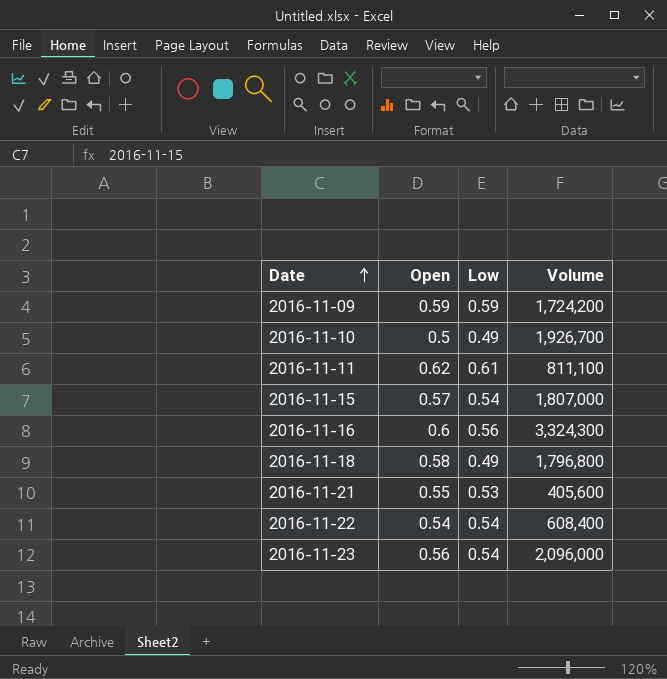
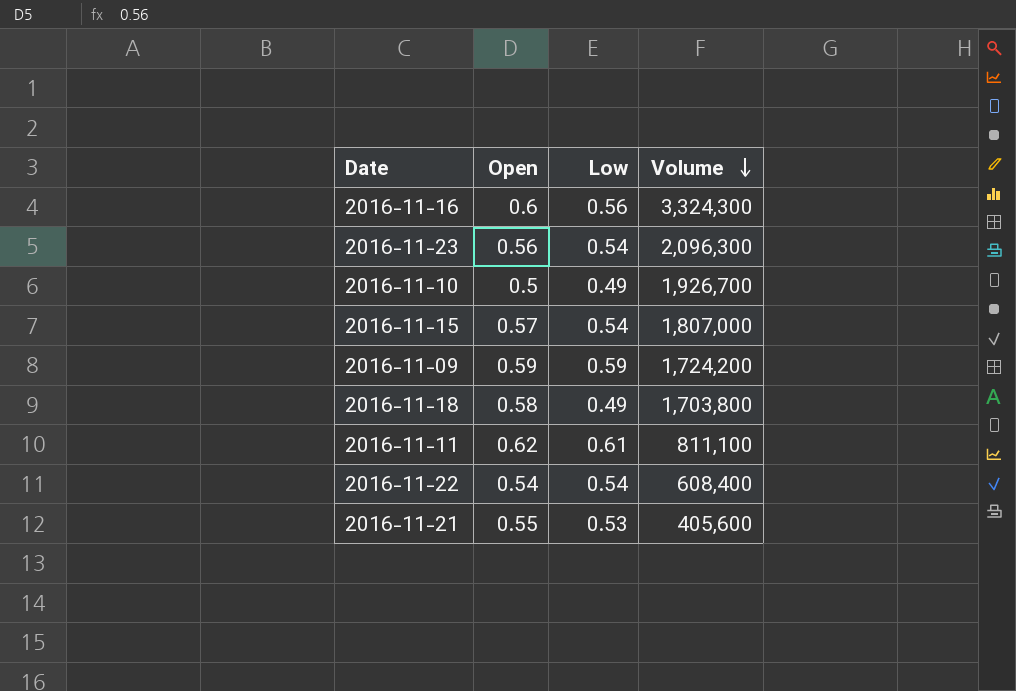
row order: Date ascending -> Volume descending
2016-11-23 | Volume: 2,096,000 -> 2,096,300
2016-11-18 | Volume: 1,796,800 -> 1,703,800

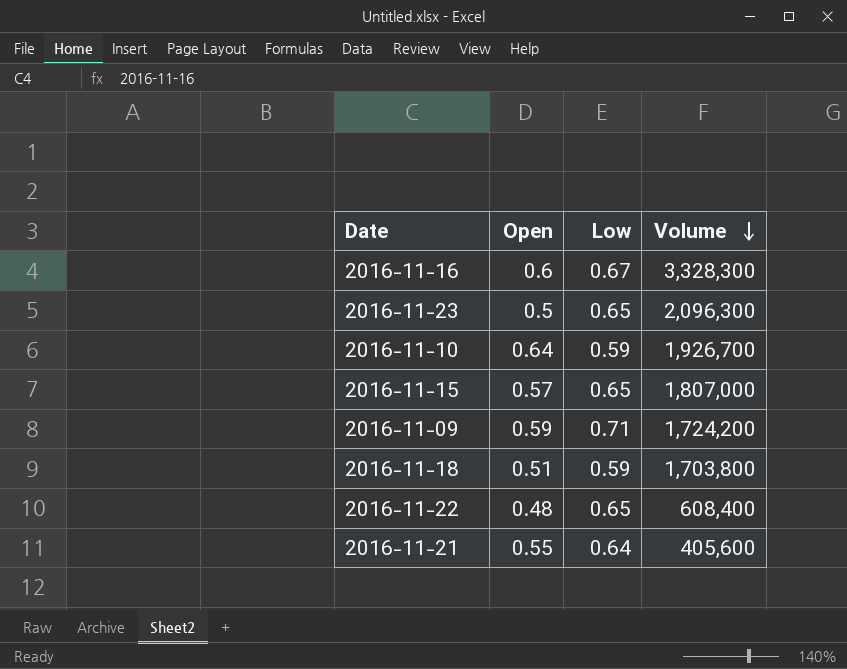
row 2016-11-11: 0.62 | 0.61 | 811,100 -> none
2016-11-16 | Low: 0.56 -> 0.67
2016-11-16 | Volume: 3,324,300 -> 3,328,300
2016-11-23 | Open: 0.56 -> 0.5
2016-11-23 | Low: 0.54 -> 0.65
2016-11-10 | Open: 0.5 -> 0.64
2016-11-10 | Low: 0.49 -> 0.59
2016-11-15 | Low: 0.54 -> 0.65
2016-11-09 | Low: 0.59 -> 0.71
2016-11-18 | Open: 0.58 -> 0.51
2016-11-18 | Low: 0.49 -> 0.59
2016-11-22 | Open: 0.54 -> 0.48
2016-11-22 | Low: 0.54 -> 0.65
2016-11-21 | Low: 0.53 -> 0.64

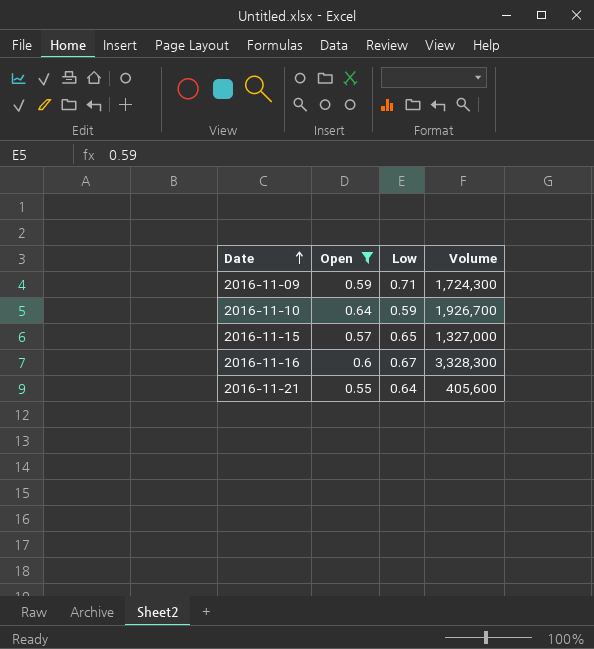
filter: none -> Open >= 0.55
row order: Volume descending -> Date ascending
2016-11-09 | Volume: 1,724,200 -> 1,724,300
2016-11-15 | Volume: 1,807,000 -> 1,327,000

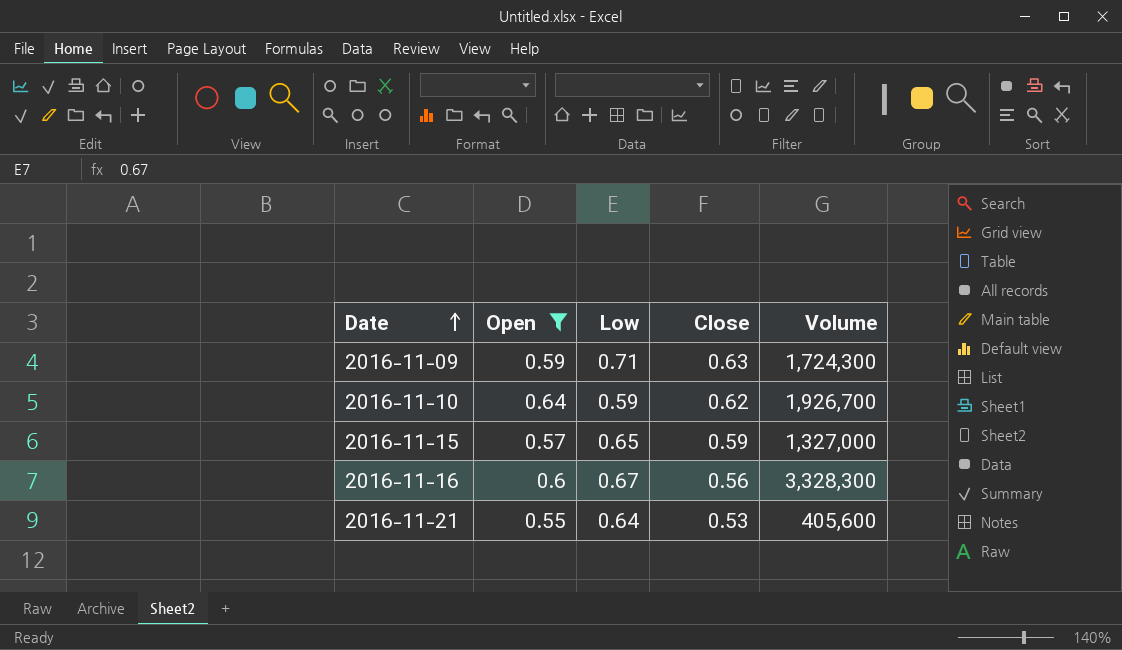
column Close | position: none -> 4

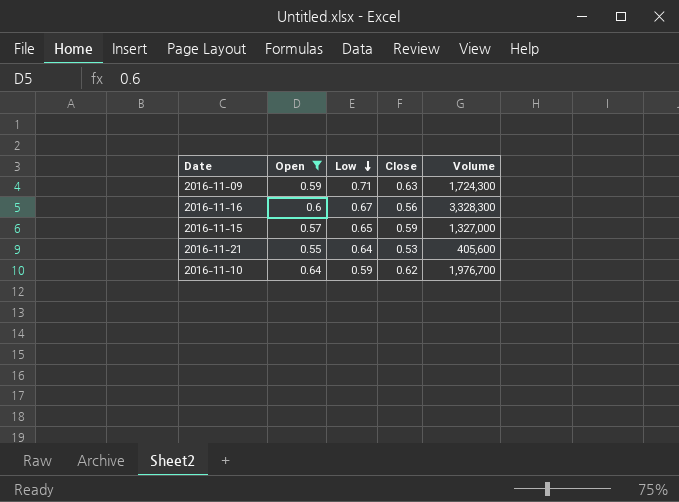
row order: Date ascending -> Low descending
2016-11-10 | Volume: 1,926,700 -> 1,976,700

